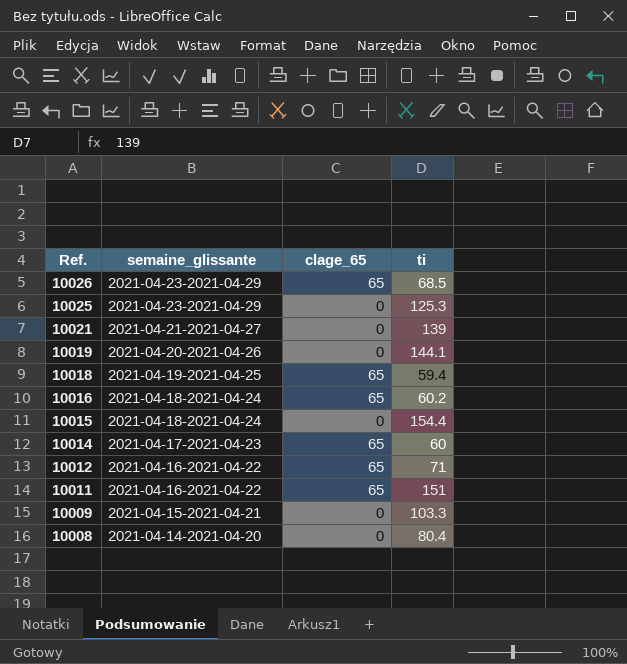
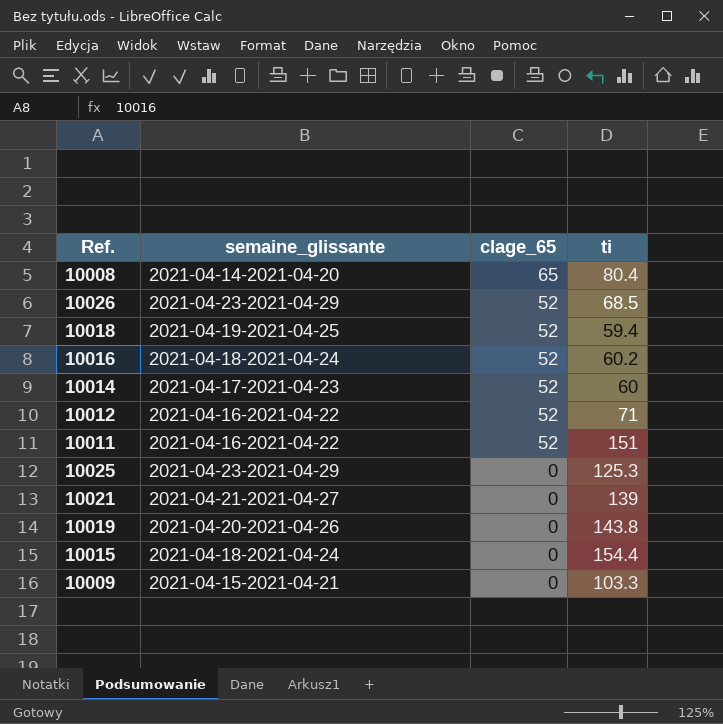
row order: Ref. descending -> clage_65 descending
10008 | clage_65: 0 -> 65
10026 | clage_65: 65 -> 52
10018 | clage_65: 65 -> 52
10016 | clage_65: 65 -> 52
10014 | clage_65: 65 -> 52
10012 | clage_65: 65 -> 52
10011 | clage_65: 65 -> 52
10019 | ti: 144.1 -> 143.8

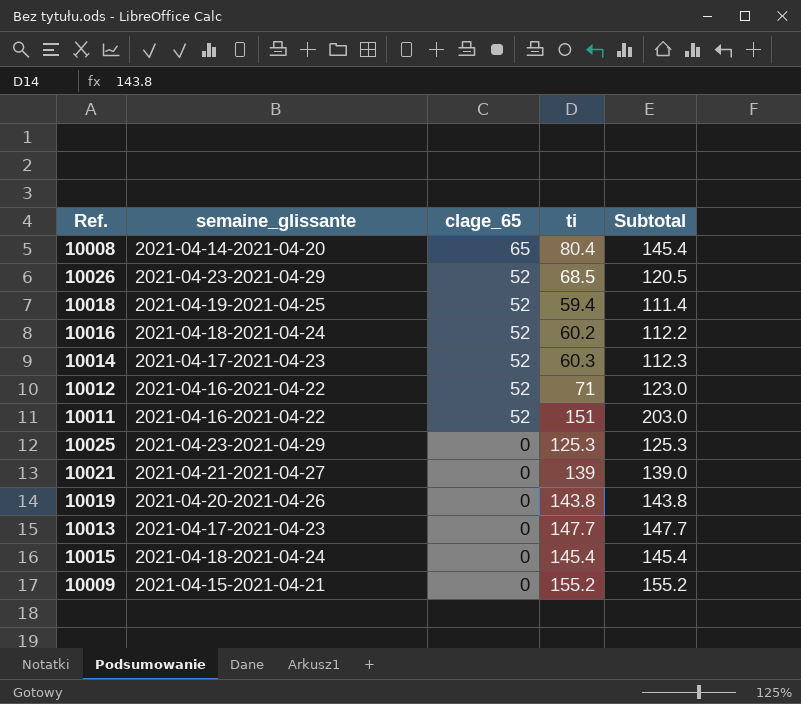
column Subtotal | formula: none -> [clage_65] + [ti]
10014 | ti: 60 -> 60.3
row 10013: none -> 2021-04-17-2021-04-23 | 0 | 147.7 | 147.7
10015 | ti: 154.4 -> 145.4
10009 | ti: 103.3 -> 155.2

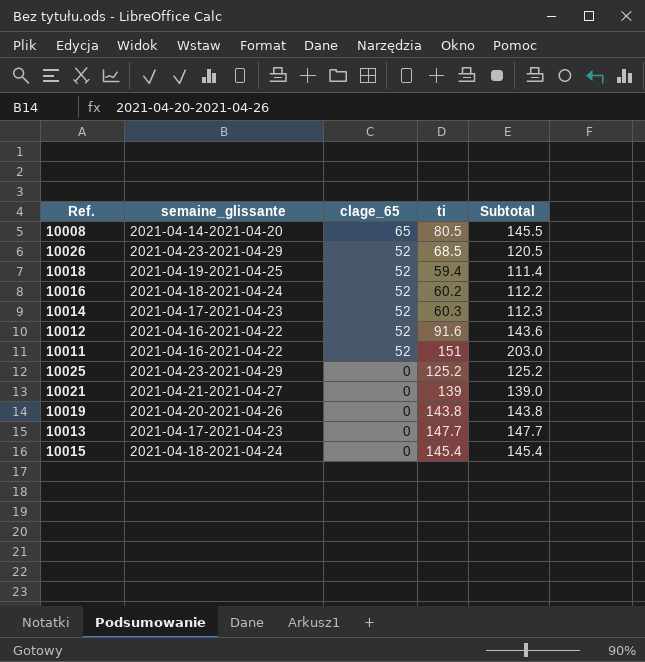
row 10009: 2021-04-15-2021-04-21 | 0 | 155.2 | 155.2 -> none
10008 | ti: 80.4 -> 80.5
10008 | Subtotal: 145.4 -> 145.5
10012 | ti: 71 -> 91.6
10012 | Subtotal: 123.0 -> 143.6
10025 | ti: 125.3 -> 125.2
10025 | Subtotal: 125.3 -> 125.2

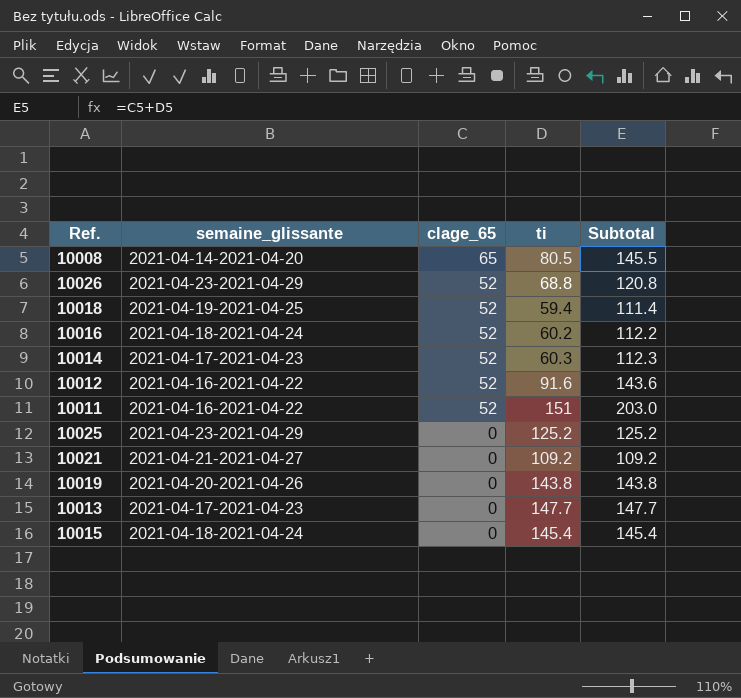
10026 | ti: 68.5 -> 68.8
10026 | Subtotal: 120.5 -> 120.8
10021 | ti: 139 -> 109.2
10021 | Subtotal: 139.0 -> 109.2

